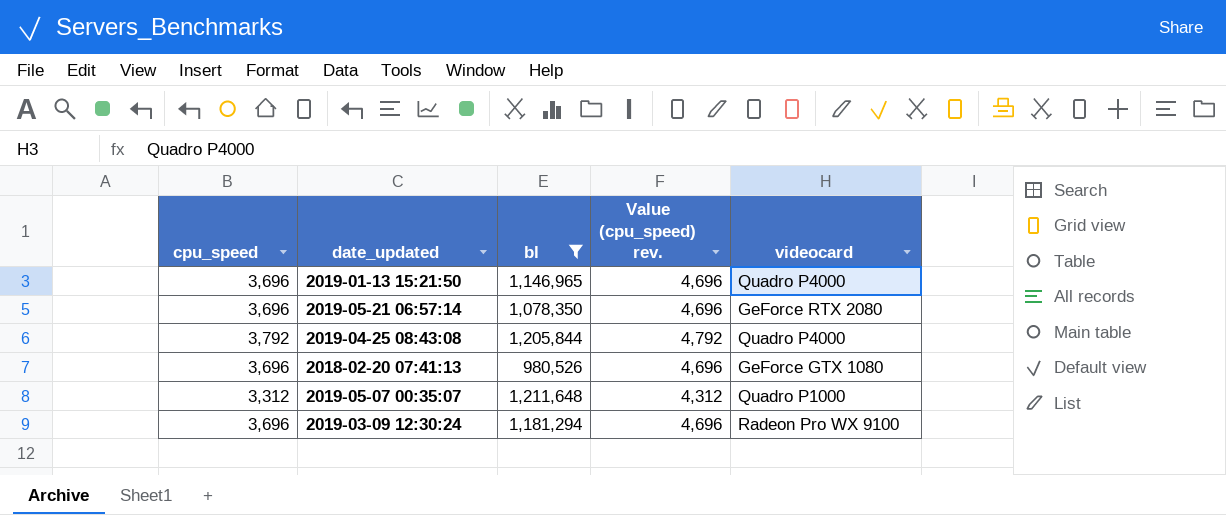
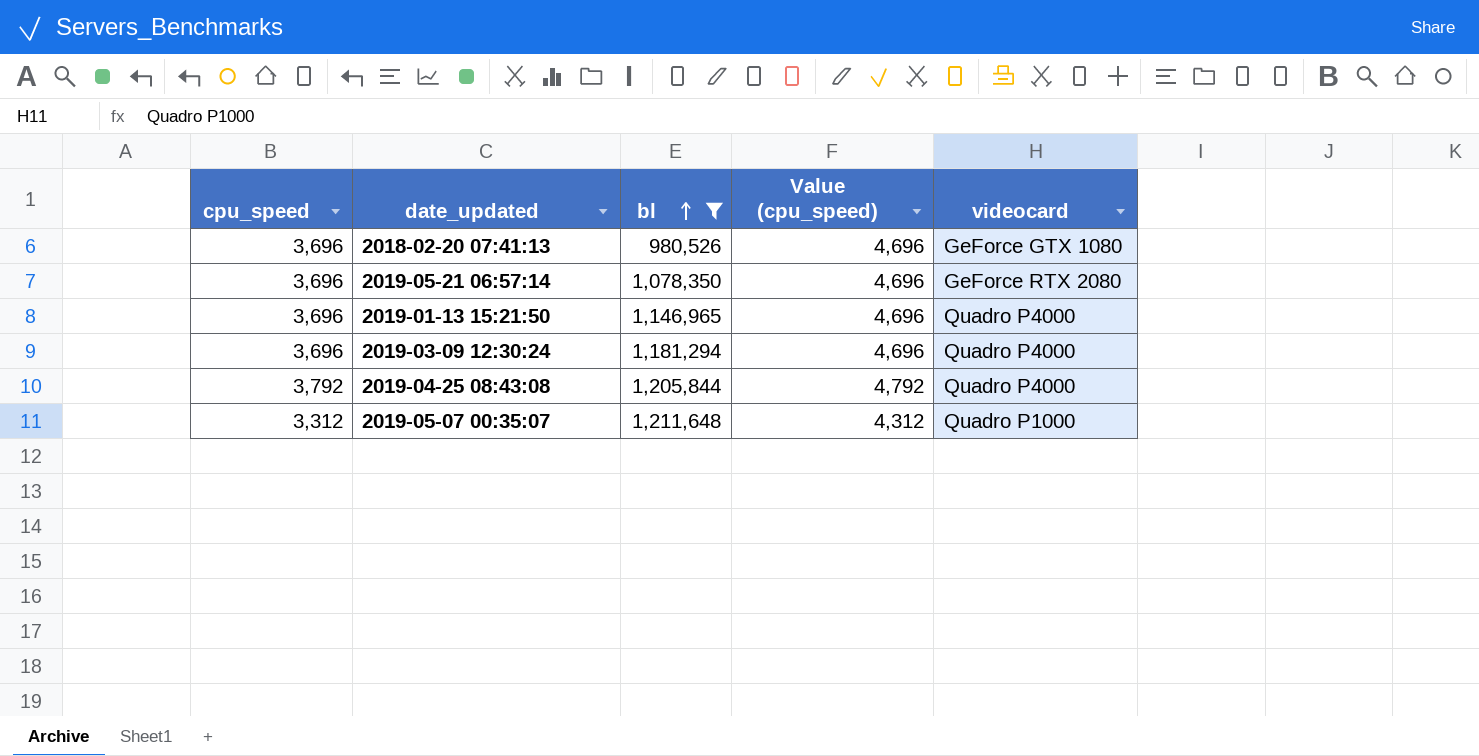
row order: none -> bl ascending
column name: Value (cpu_speed) rev. -> Value (cpu_speed)
2019-03-09 12:30:24 | videocard: Radeon Pro WX 9100 -> Quadro P4000

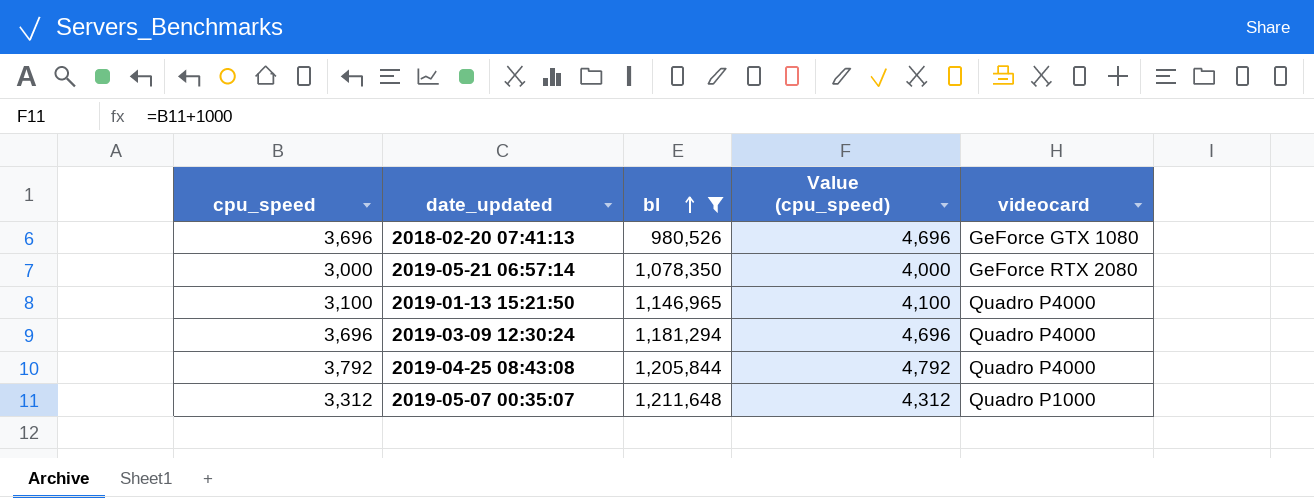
2019-05-21 06:57:14 | cpu_speed: 3,696 -> 3,000
2019-05-21 06:57:14 | Value (cpu_speed): 4,696 -> 4,000
2019-01-13 15:21:50 | cpu_speed: 3,696 -> 3,100
2019-01-13 15:21:50 | Value (cpu_speed): 4,696 -> 4,100

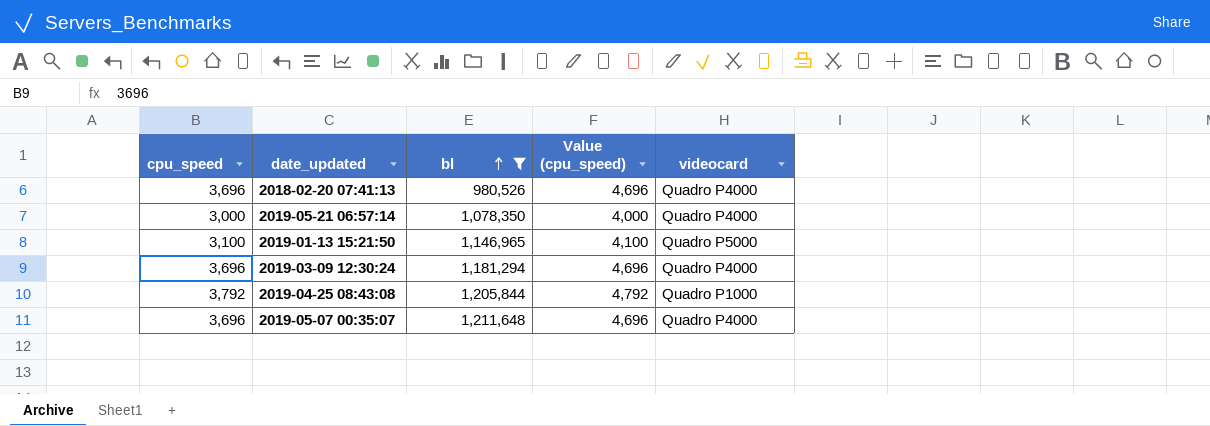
2018-02-20 07:41:13 | videocard: GeForce GTX 1080 -> Quadro P4000
2019-05-21 06:57:14 | videocard: GeForce RTX 2080 -> Quadro P4000
2019-01-13 15:21:50 | videocard: Quadro P4000 -> Quadro P5000
2019-04-25 08:43:08 | videocard: Quadro P4000 -> Quadro P1000
2019-05-07 00:35:07 | cpu_speed: 3,312 -> 3,696
2019-05-07 00:35:07 | Value (cpu_speed): 4,312 -> 4,696
2019-05-07 00:35:07 | videocard: Quadro P1000 -> Quadro P4000

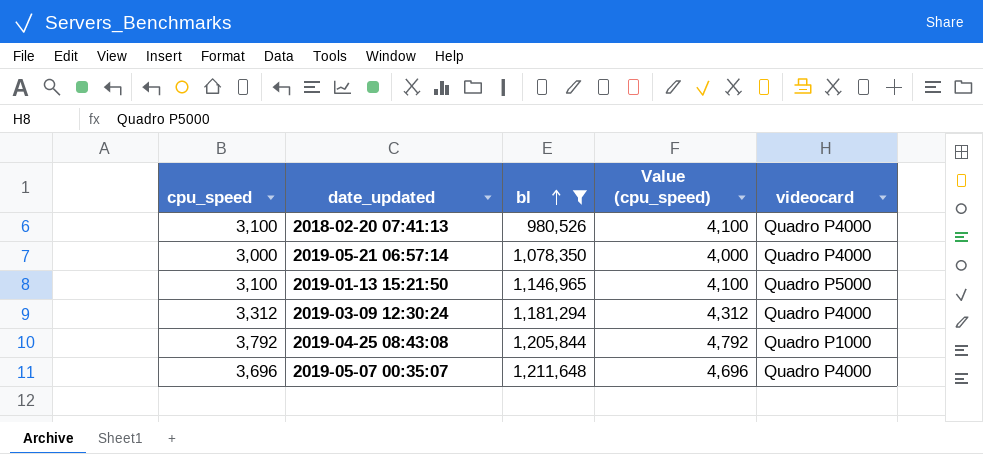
2018-02-20 07:41:13 | cpu_speed: 3,696 -> 3,100
2018-02-20 07:41:13 | Value (cpu_speed): 4,696 -> 4,100
2019-03-09 12:30:24 | cpu_speed: 3,696 -> 3,312
2019-03-09 12:30:24 | Value (cpu_speed): 4,696 -> 4,312

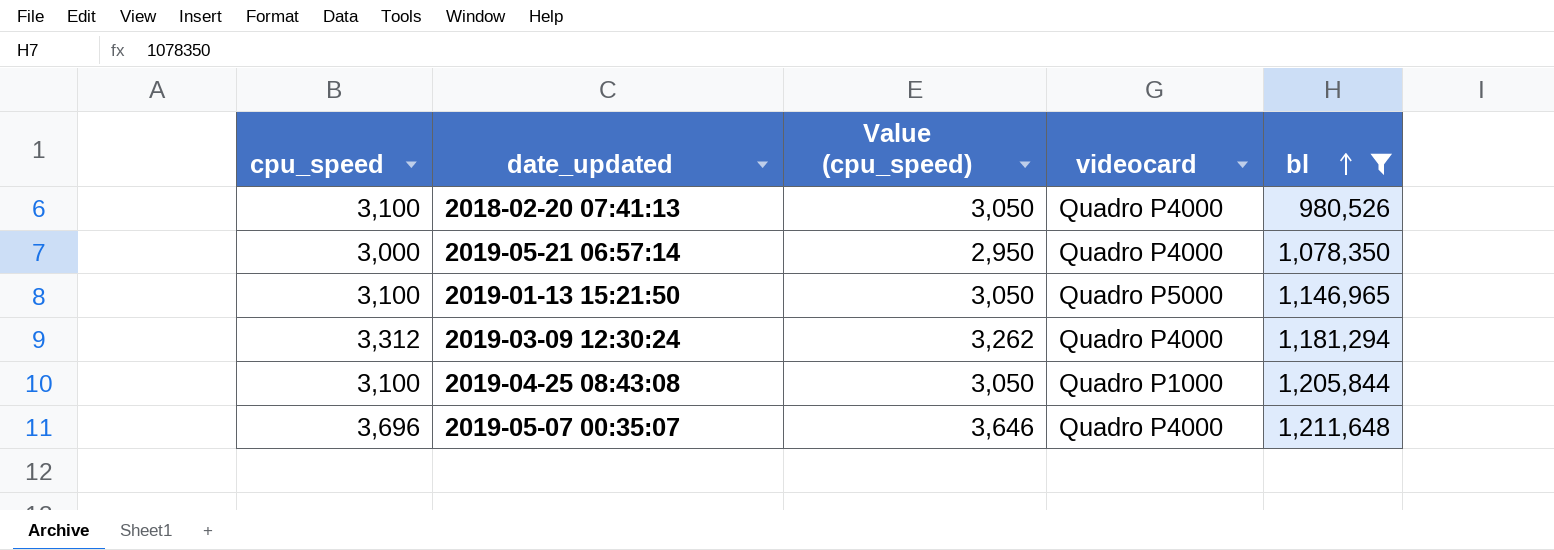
column Value (cpu_speed) | formula: [cpu_speed] + 1000 -> [cpu_speed] - 50
column bl | position: 3 -> 5
2019-04-25 08:43:08 | cpu_speed: 3,792 -> 3,100

